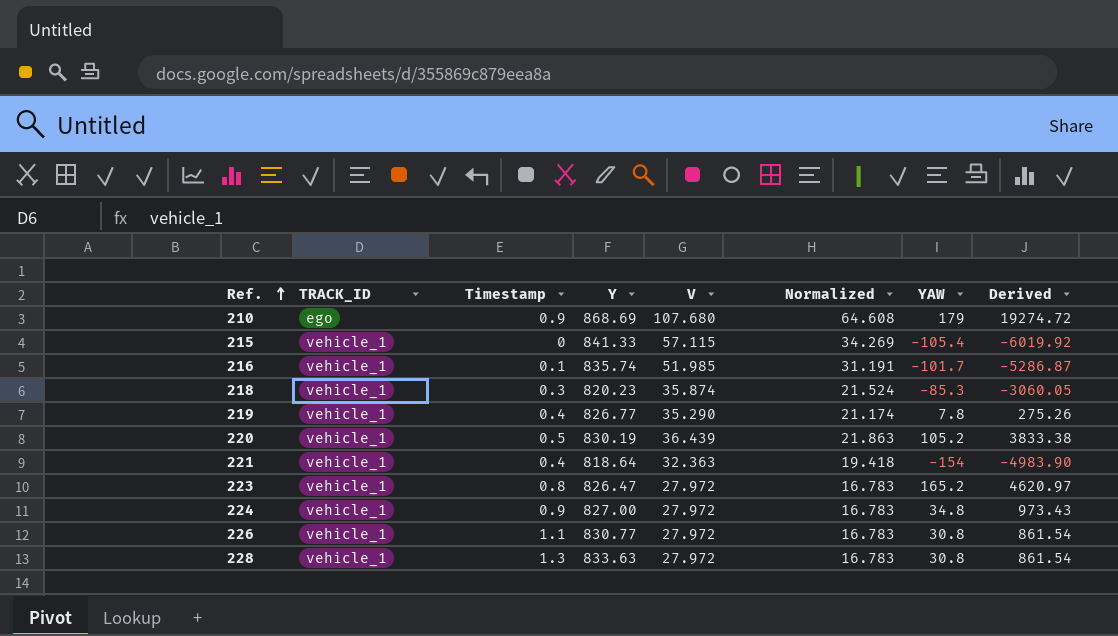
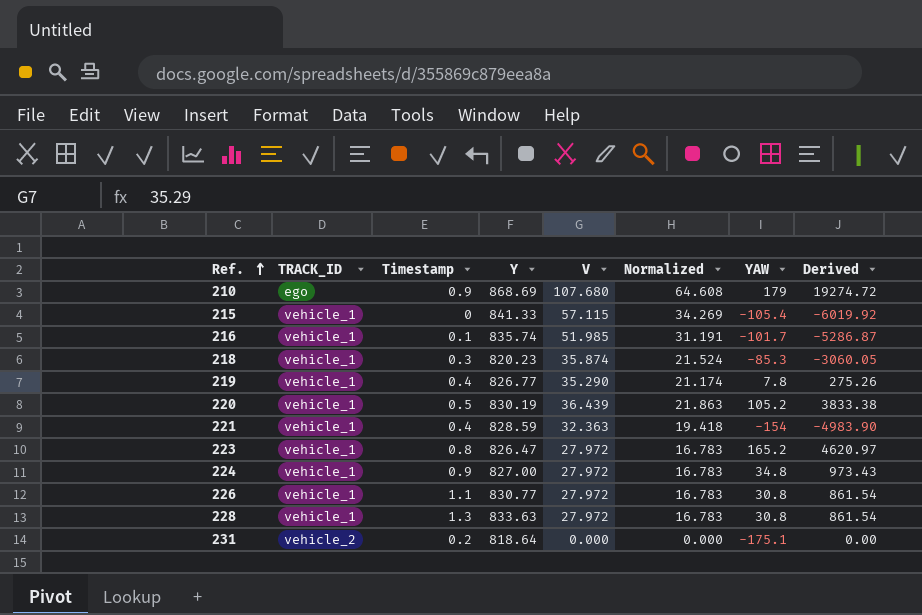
221 | Y: 818.64 -> 828.59
row 231: none -> vehicle_2 | 0.2 | 818.64 | 0.000 | 0.000 | -175.1 | 0.00

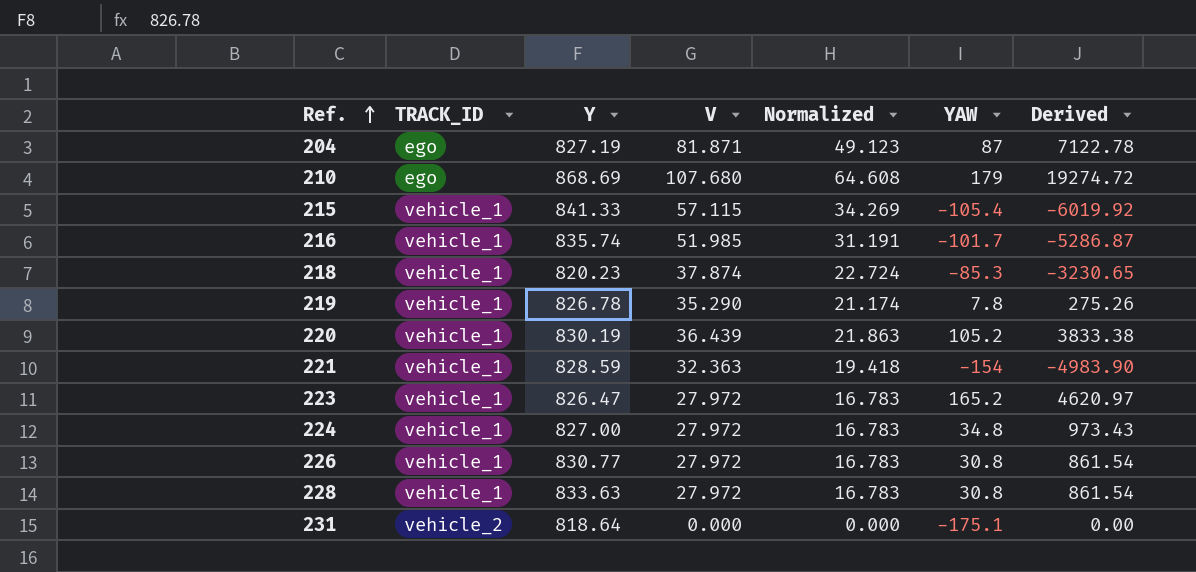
column Timestamp | position: 3 -> none
row 204: none -> ego | 827.19 | 81.871 | 49.123 | 87 | 7122.78
218 | V: 35.874 -> 37.874
218 | Normalized: 21.524 -> 22.724
218 | Derived: -3060.05 -> -3230.65
219 | Y: 826.77 -> 826.78

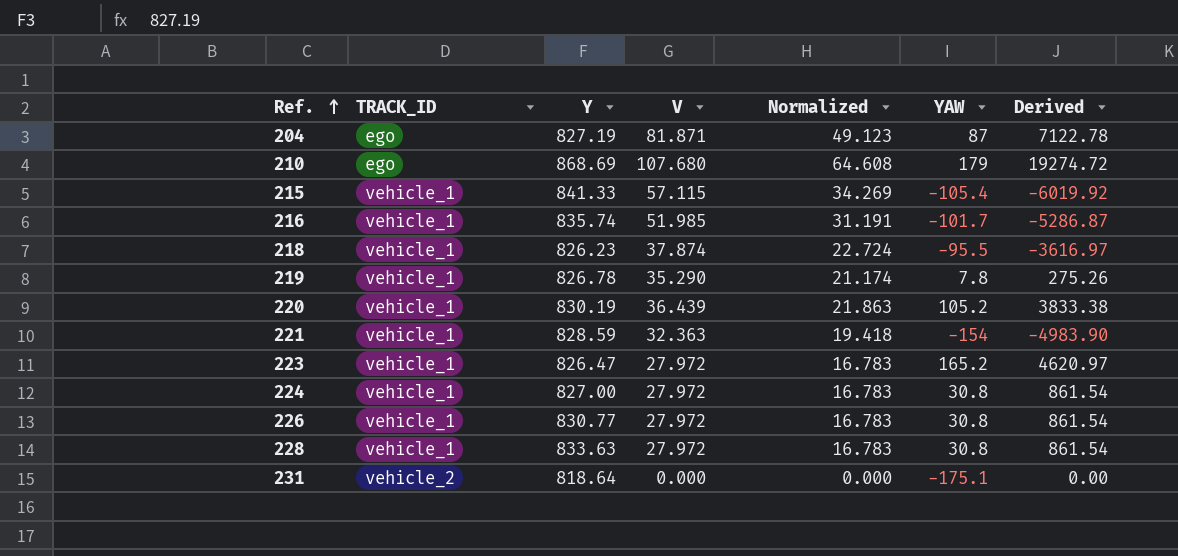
218 | Y: 820.23 -> 826.23
218 | YAW: -85.3 -> -95.5
218 | Derived: -3230.65 -> -3616.97
224 | YAW: 34.8 -> 30.8
224 | Derived: 973.43 -> 861.54

